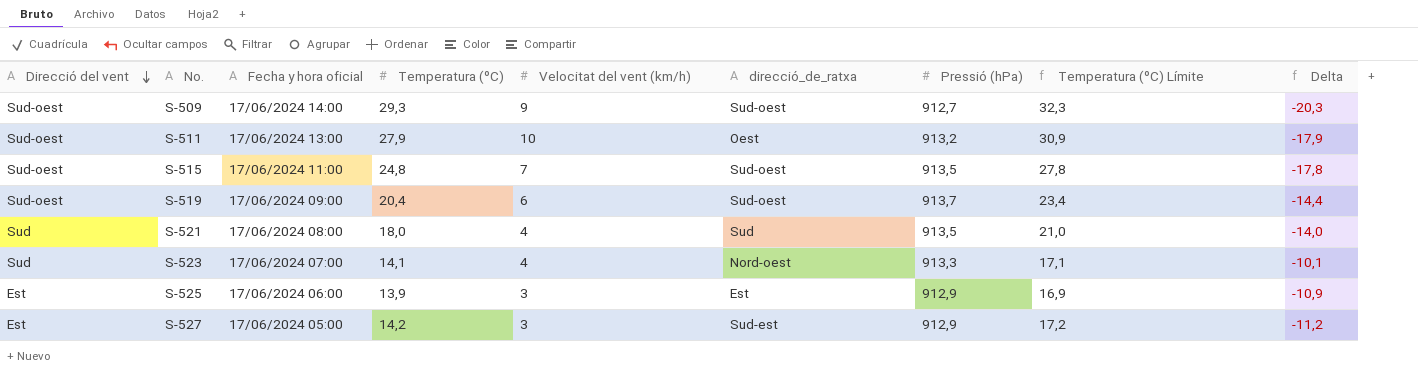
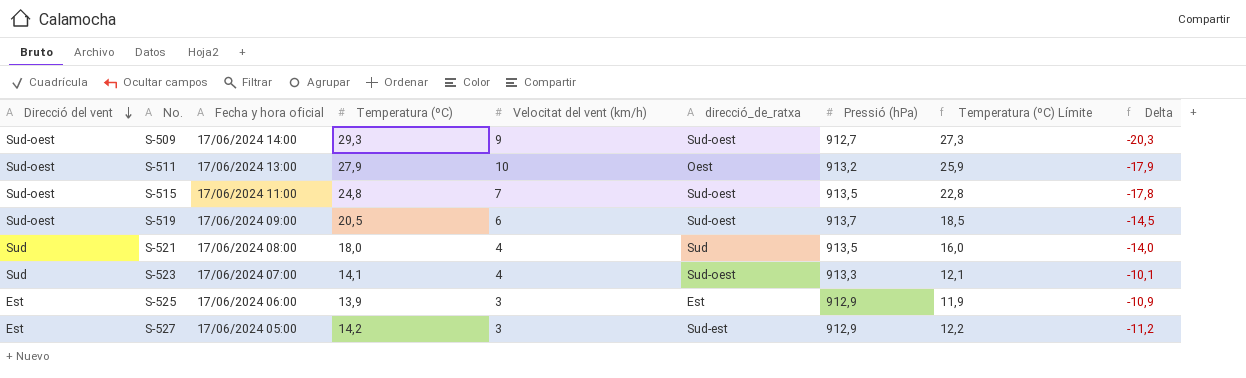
column Temperatura (ºC) Límite | formula: [Temperatura (ºC)] + 3 -> [Temperatura (ºC)] - 2
S-519 | Temperatura (ºC): 20,4 -> 20,5
S-519 | Delta: -14,4 -> -14,5
S-523 | direcció_de_ratxa: Nord-oest -> Sud-oest

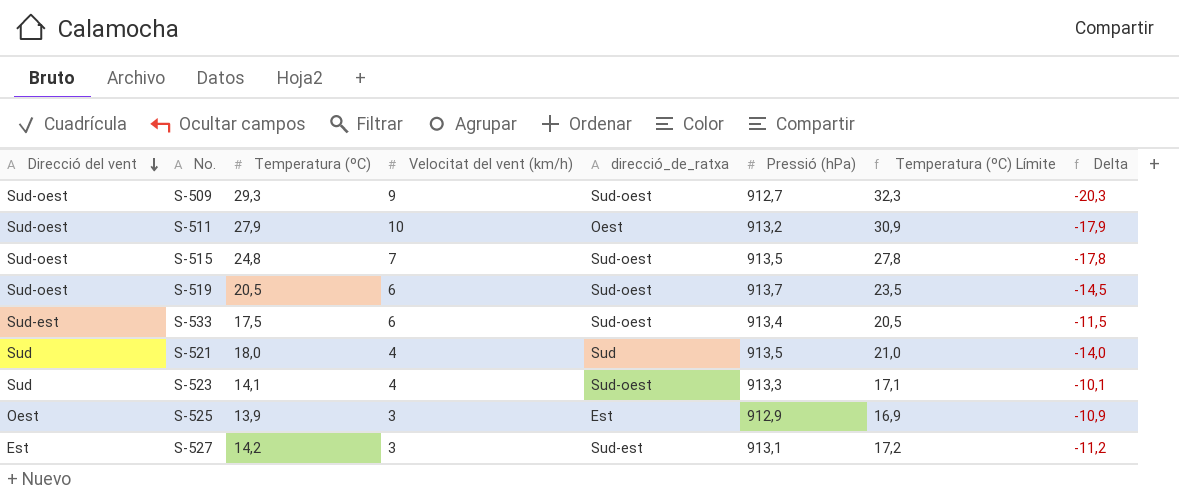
column Fecha y hora oficial | position: 3 -> none
column Temperatura (ºC) Límite | formula: [Temperatura (ºC)] - 2 -> [Temperatura (ºC)] + 3
row S-533: none -> Sud-est | 17,5 | 6 | Sud-oest | 913,4 | 20,5 | -11,5
S-525 | Direcció del vent: Est -> Oest
S-527 | Pressió (hPa): 912,9 -> 913,1

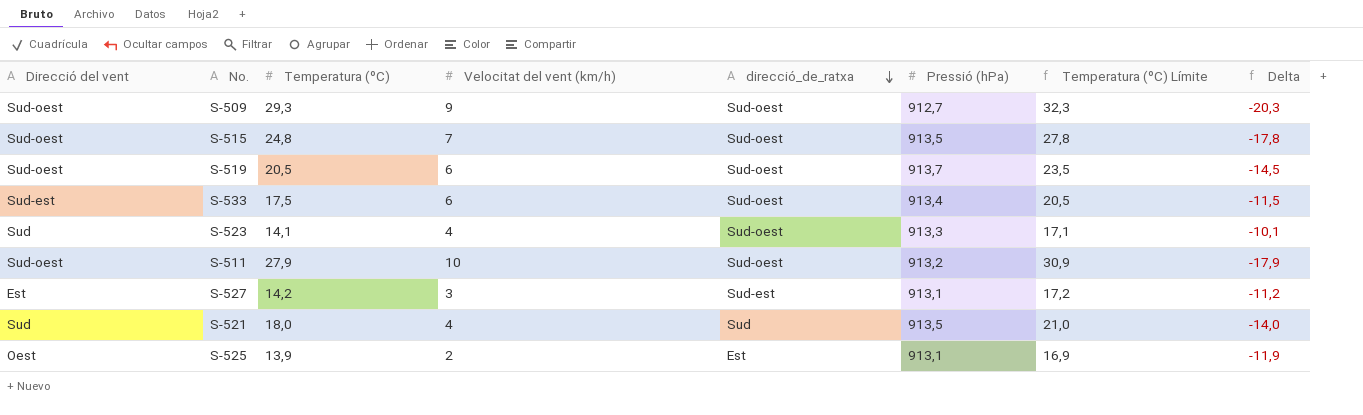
row order: Direcció del vent descending -> direcció_de_ratxa descending
S-511 | direcció_de_ratxa: Oest -> Sud-oest
S-525 | Velocitat del vent (km/h): 3 -> 2
S-525 | Pressió (hPa): 912,9 -> 913,1
S-525 | Delta: -10,9 -> -11,9

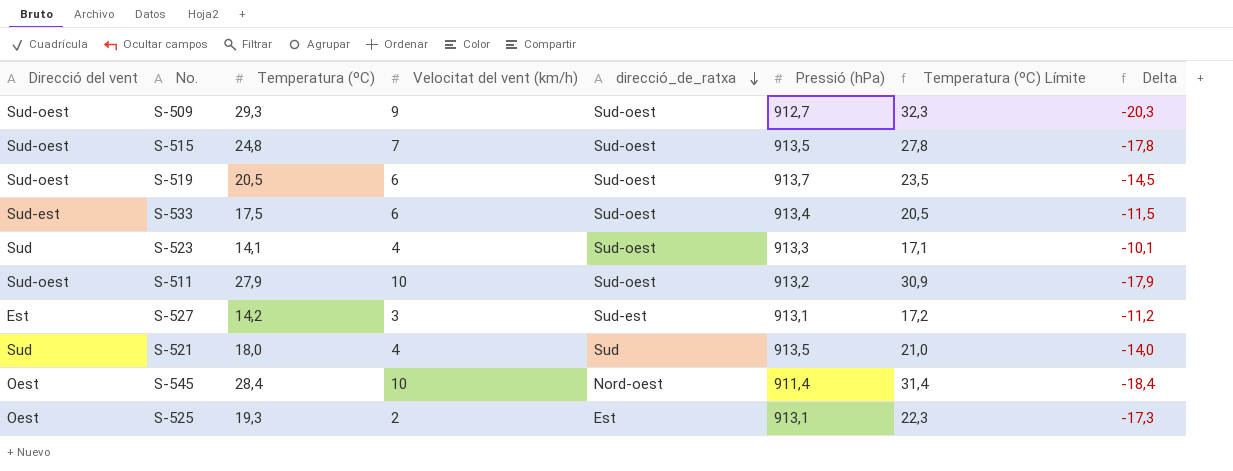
row S-545: none -> Oest | 28,4 | 10 | Nord-oest | 911,4 | 31,4 | -18,4
S-525 | Temperatura (ºC): 13,9 -> 19,3
S-525 | Temperatura (ºC) Límite: 16,9 -> 22,3
S-525 | Delta: -11,9 -> -17,3

